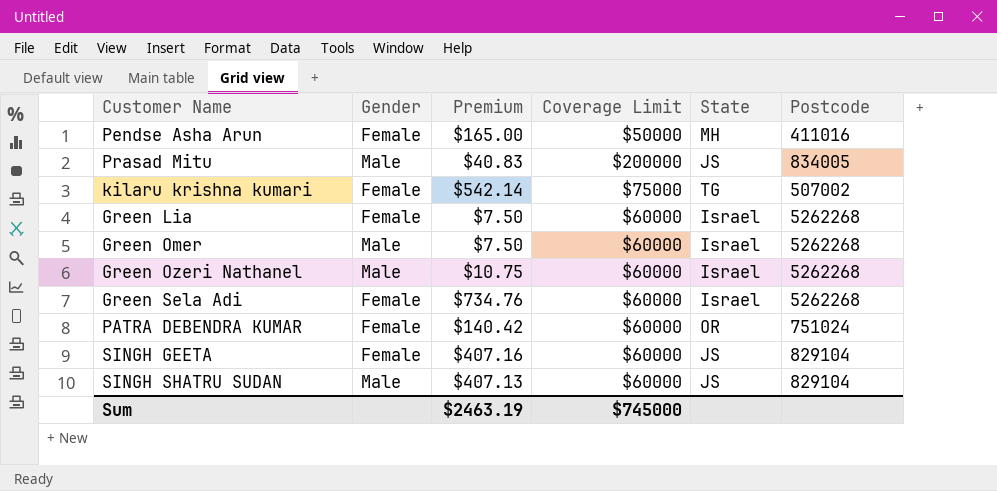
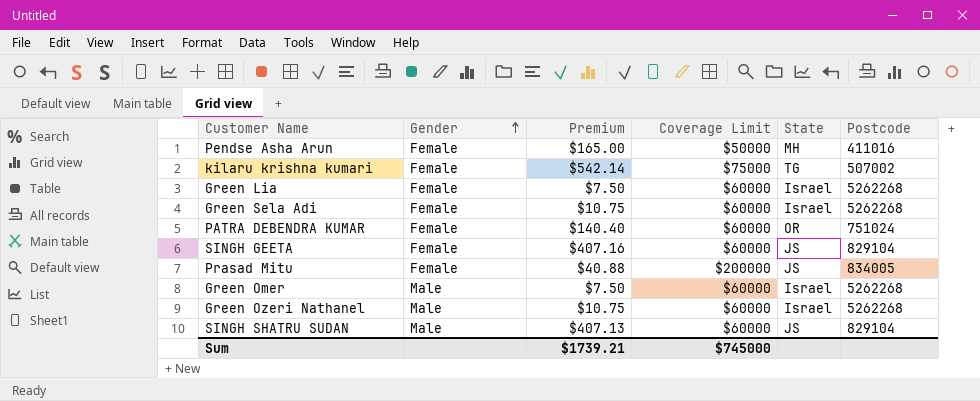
row order: none -> Gender ascending
Green Sela Adi | Premium: $734.76 -> $10.75
PATRA DEBENDRA KUMAR | Premium: $140.42 -> $140.40
Prasad Mitu | Gender: Male -> Female
Prasad Mitu | Premium: $40.83 -> $40.88
Sum | Premium: $2463.19 -> $1739.21

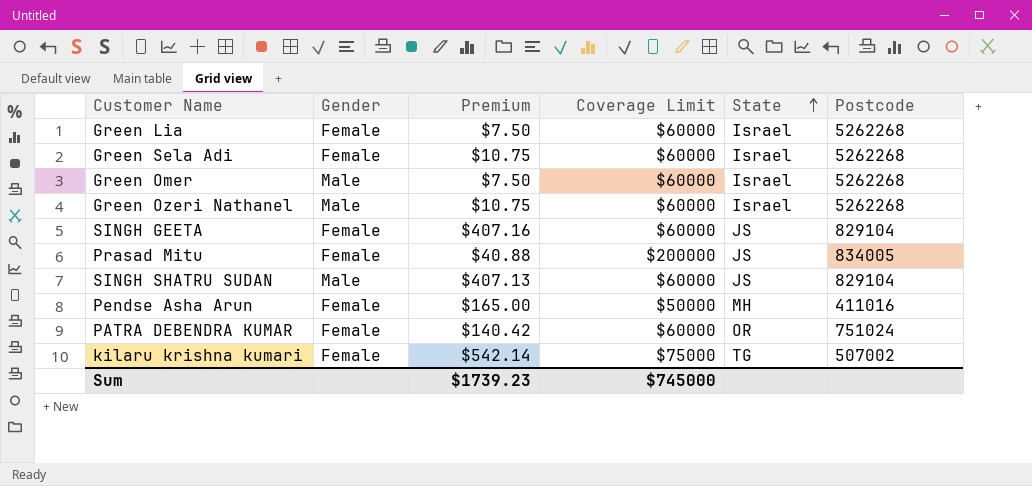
row order: Gender ascending -> State ascending
PATRA DEBENDRA KUMAR | Premium: $140.40 -> $140.42
Sum | Premium: $1739.21 -> $1739.23

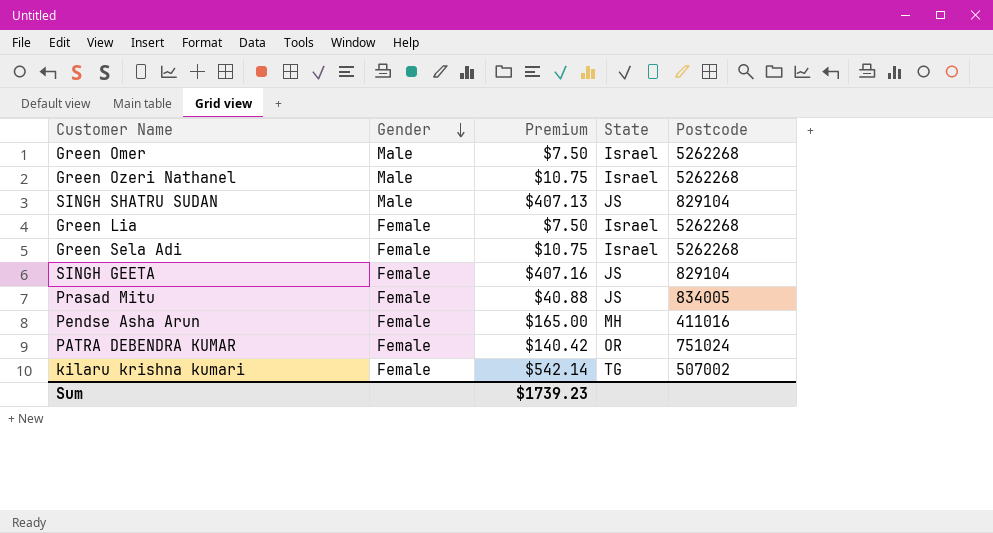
row order: State ascending -> Gender descending
column Coverage Limit | position: 4 -> none

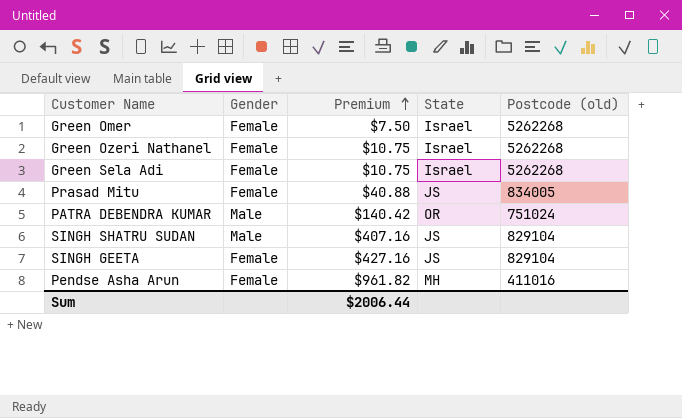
row order: Gender descending -> Premium ascending
column name: Postcode -> Postcode (old)
row Green Lia: Female | $7.50 | Israel | 5262268 -> none
row kilaru krishna kumari: Female | $542.14 | TG | 507002 -> none
Green Omer | Gender: Male -> Female
Green Ozeri Nathanel | Gender: Male -> Female
PATRA DEBENDRA KUMAR | Gender: Female -> Male
SINGH SHATRU SUDAN | Premium: $407.13 -> $407.16
SINGH GEETA | Premium: $407.16 -> $427.16
Pendse Asha Arun | Premium: $165.00 -> $961.82
Sum | Premium: $1739.23 -> $2006.44

